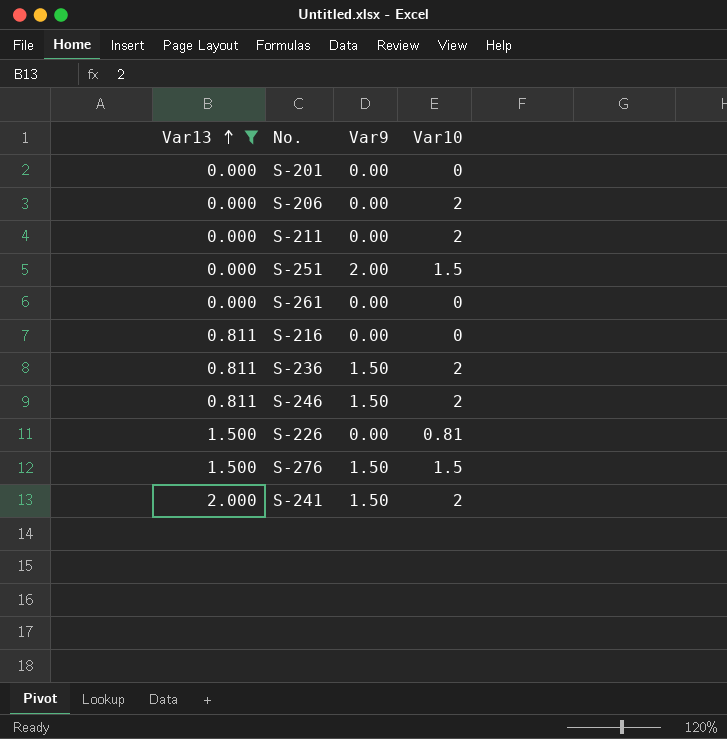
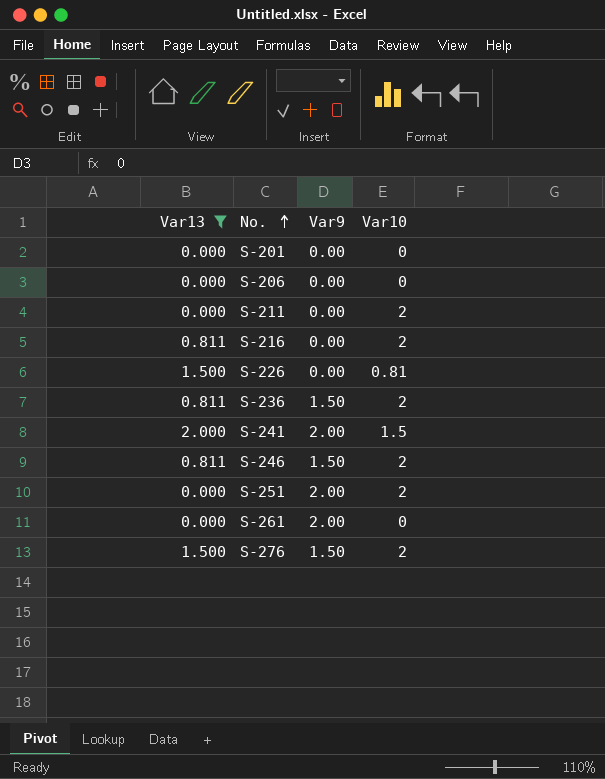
row order: Var13 ascending -> No. ascending
S-206 | Var10: 2 -> 0
S-216 | Var10: 0 -> 2
S-241 | Var9: 1.50 -> 2.00
S-241 | Var10: 2 -> 1.5
S-251 | Var10: 1.5 -> 2
S-261 | Var9: 0.00 -> 2.00
S-276 | Var10: 1.5 -> 2

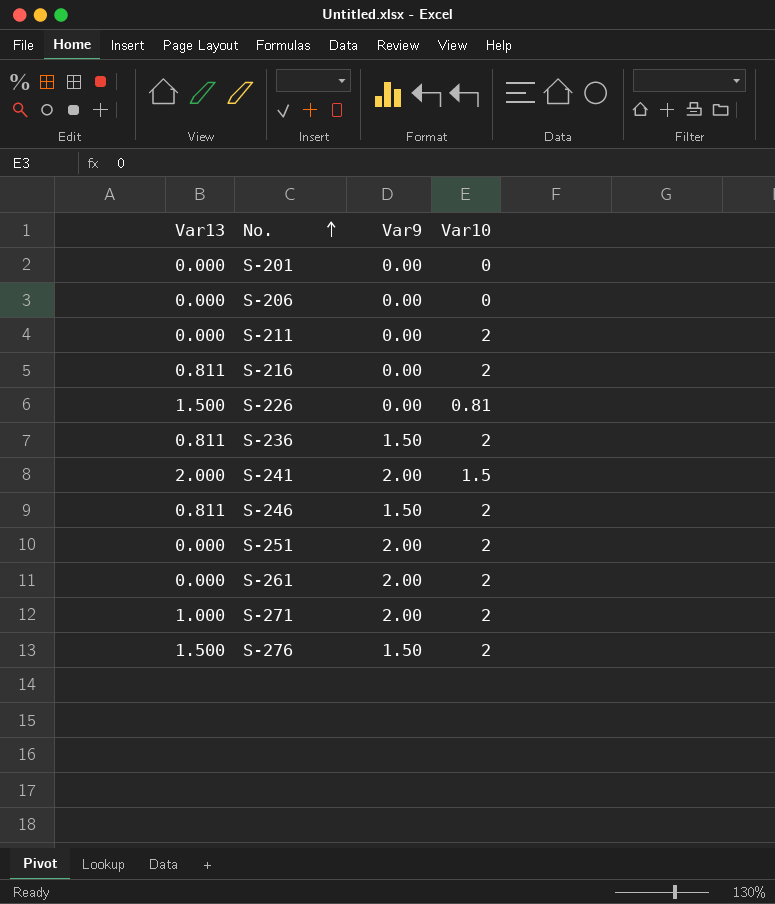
filter: Var13 != 1.000 -> none
S-261 | Var10: 0 -> 2

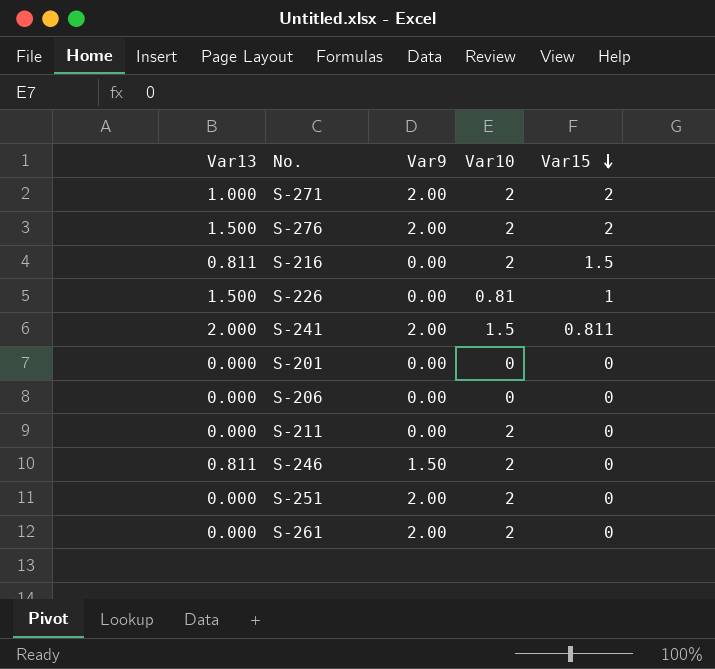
row order: No. ascending -> Var15 descending
column Var15 | position: none -> 5
row S-236: 0.811 | 1.50 | 2 -> none
S-276 | Var9: 1.50 -> 2.00

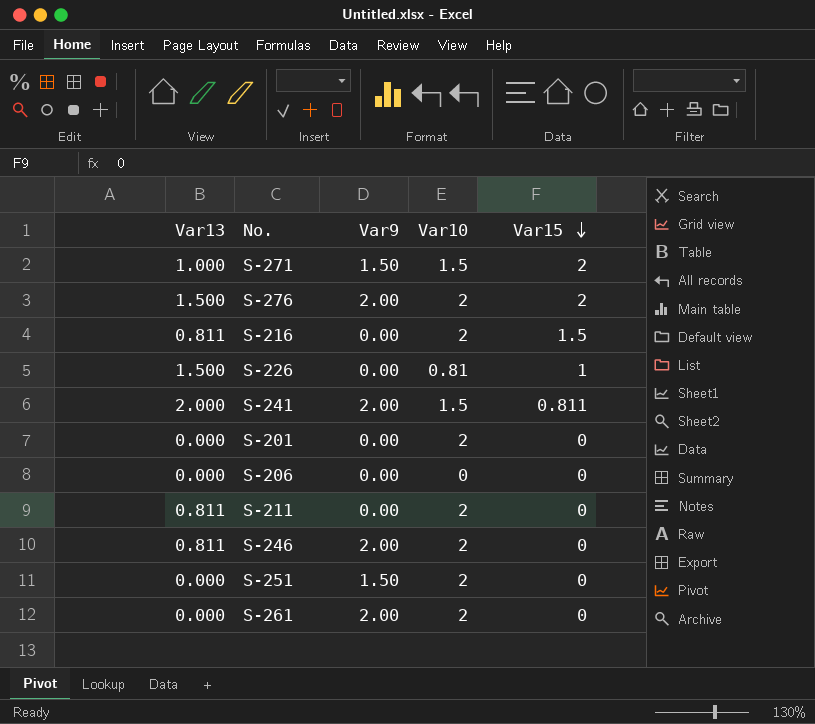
S-271 | Var9: 2.00 -> 1.50
S-271 | Var10: 2 -> 1.5
S-201 | Var10: 0 -> 2
S-211 | Var13: 0.000 -> 0.811
S-246 | Var9: 1.50 -> 2.00
S-251 | Var9: 2.00 -> 1.50

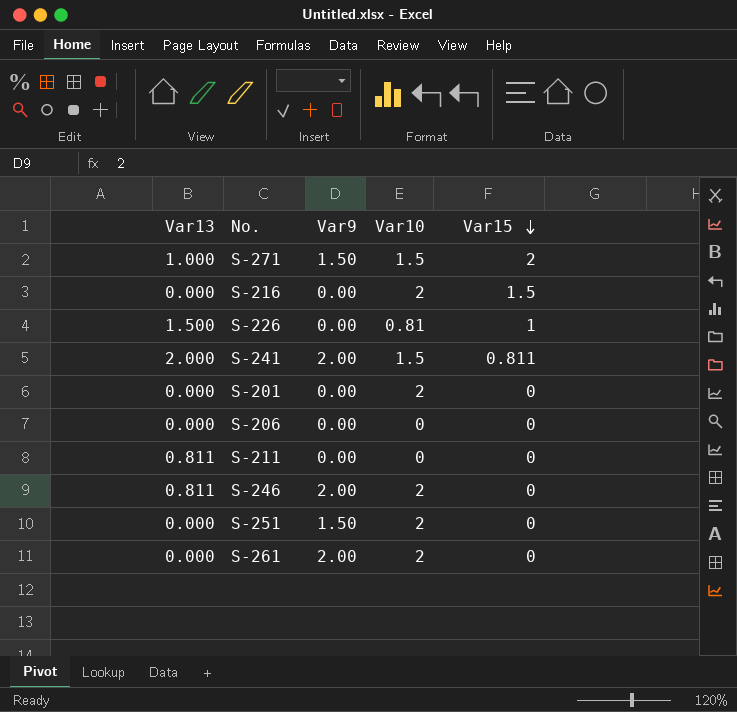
row S-276: 1.500 | 2.00 | 2 | 2 -> none
S-216 | Var13: 0.811 -> 0.000
S-211 | Var10: 2 -> 0

